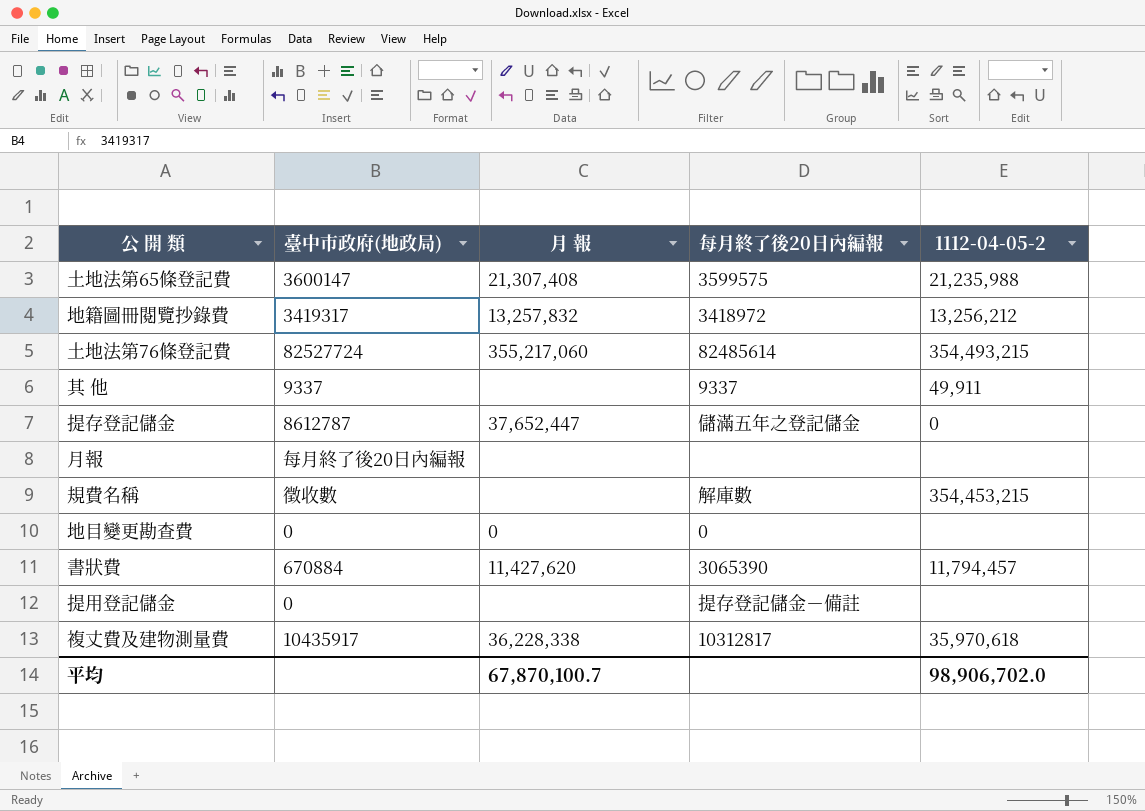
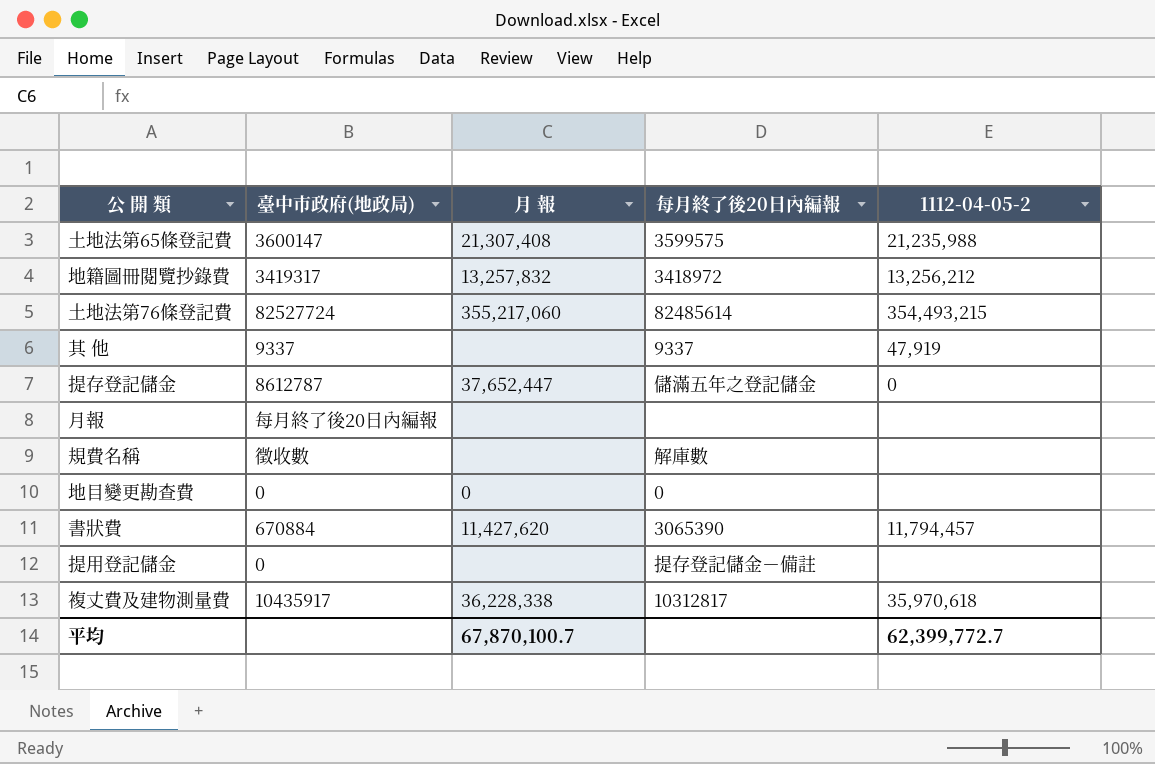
其 他 | 1112-04-05-2: 49,911 -> 47,919
規費名稱 | 1112-04-05-2: 354,453,215 -> none
平均 | 1112-04-05-2: 98,906,702.0 -> 62,399,772.7

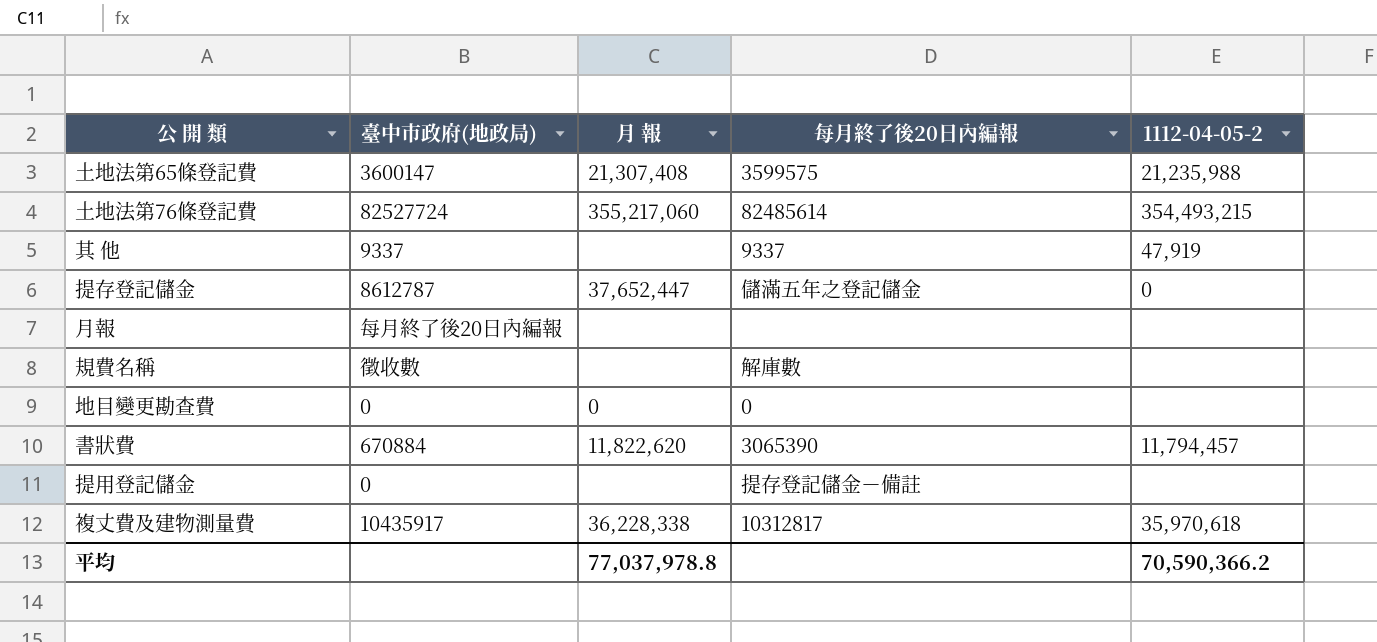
row 地籍圖冊閱覽抄錄費: 3419317 | 13,257,832 | 3418972 | 13,256,212 -> none
書狀費 | 月 報: 11,427,620 -> 11,822,620
平均 | 月 報: 67,870,100.7 -> 77,037,978.8
平均 | 1112-04-05-2: 62,399,772.7 -> 70,590,366.2

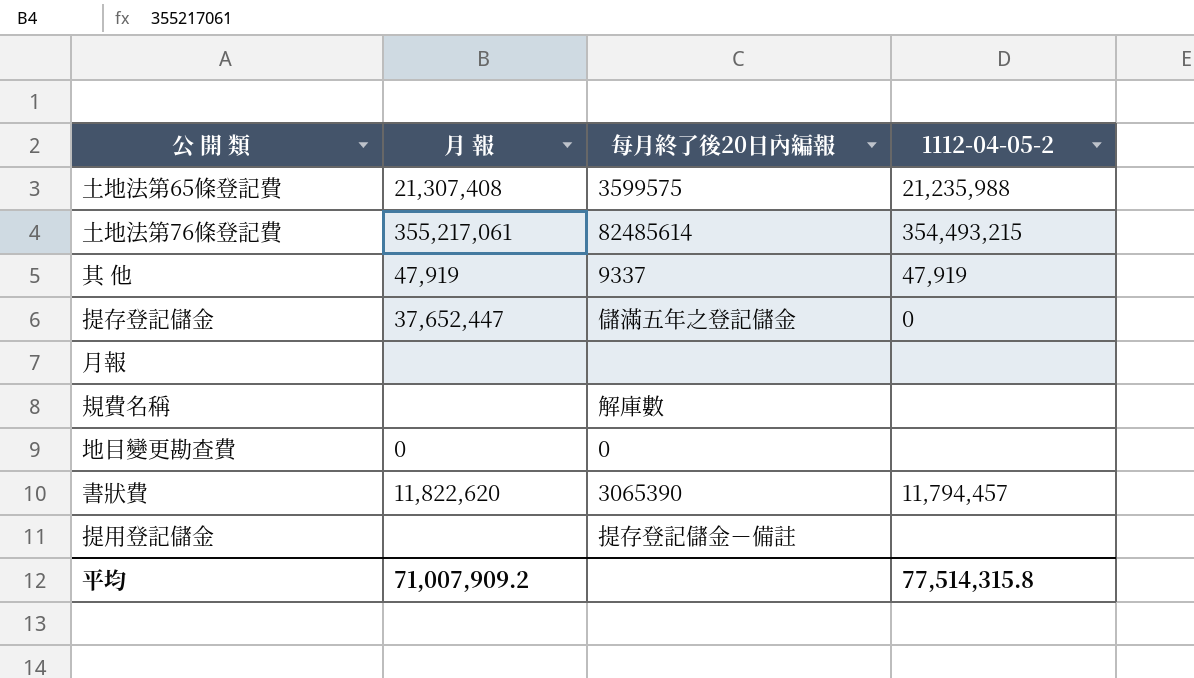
column 臺中市政府(地政局) | position: 2 -> none
row 複丈費及建物測量費: 10435917 | 36,228,338 | 10312817 | 35,970,618 -> none
土地法第76條登記費 | 月 報: 355,217,060 -> 355,217,061
其 他 | 月 報: none -> 47,919
平均 | 月 報: 77,037,978.8 -> 71,007,909.2
平均 | 1112-04-05-2: 70,590,366.2 -> 77,514,315.8

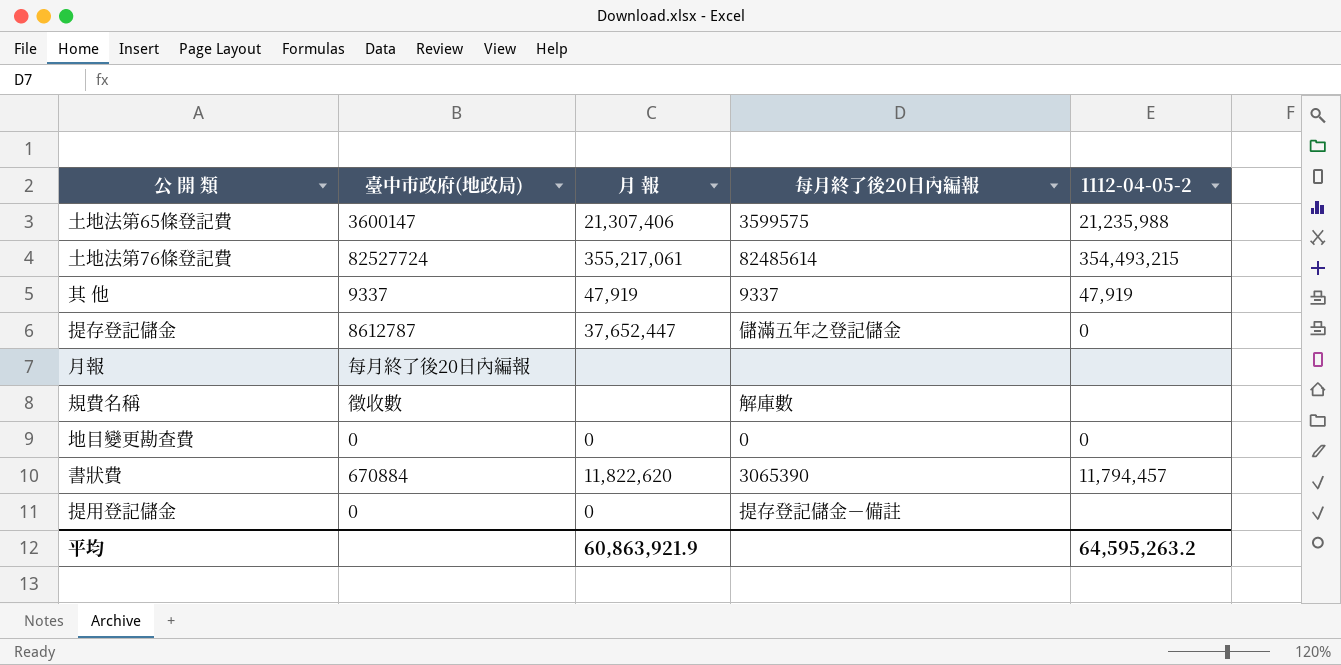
column 臺中市政府(地政局) | position: none -> 2
土地法第65條登記費 | 月 報: 21,307,408 -> 21,307,406
地目變更勘查費 | 1112-04-05-2: none -> 0
提用登記儲金 | 月 報: none -> 0
平均 | 月 報: 71,007,909.2 -> 60,863,921.9
平均 | 1112-04-05-2: 77,514,315.8 -> 64,595,263.2

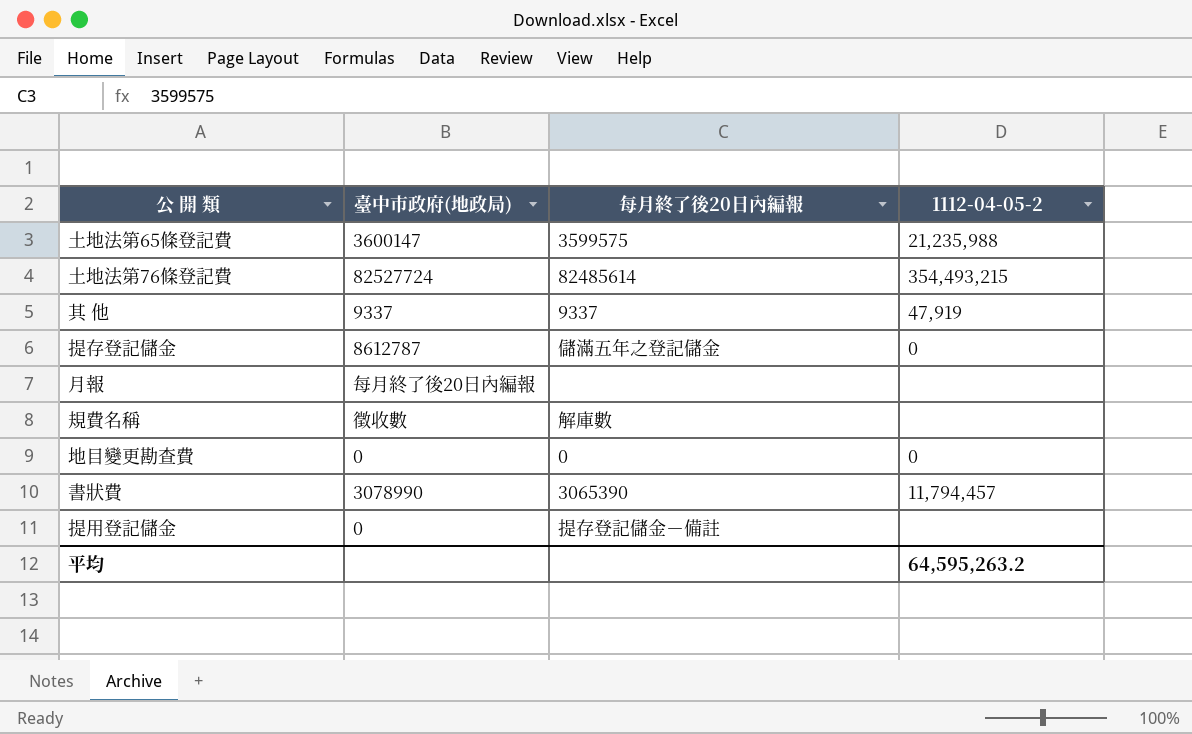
column 月 報 | position: 3 -> none
書狀費 | 臺中市政府(地政局): 670884 -> 3078990

